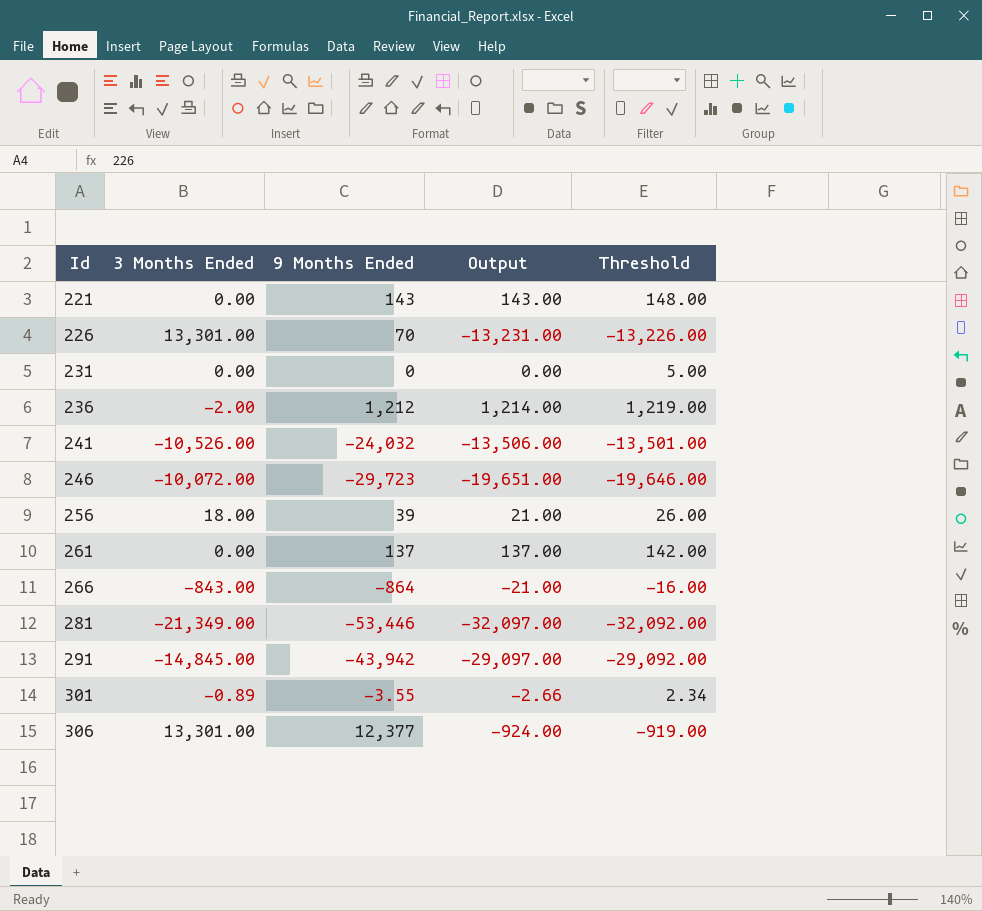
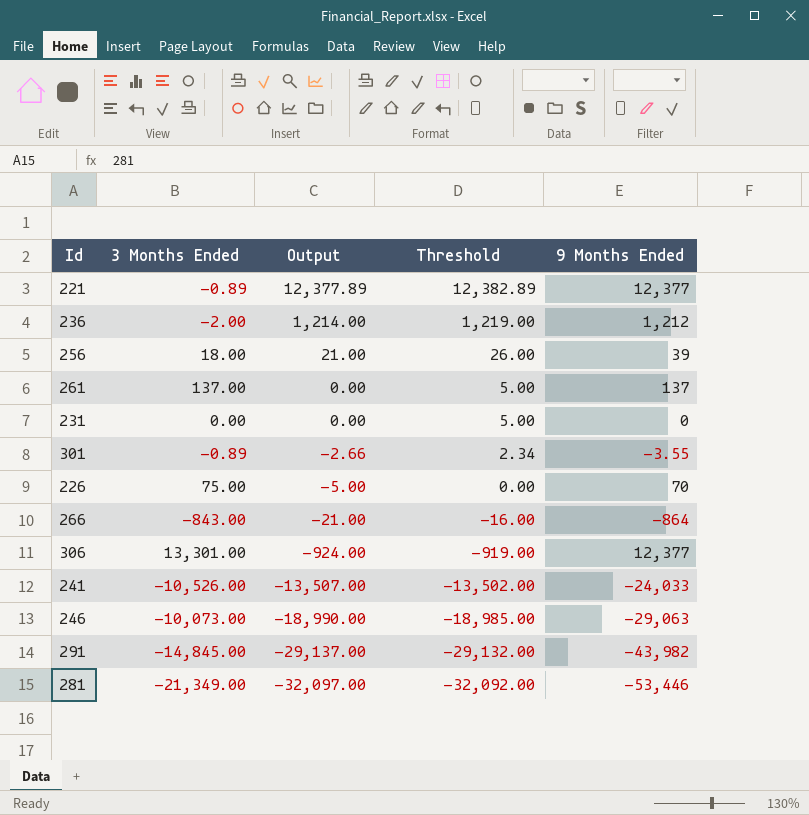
row order: Id ascending -> Output descending
column 9 Months Ended | position: 3 -> 5
221 | 3 Months Ended: 0.00 -> -0.89
221 | Output: 143.00 -> 12,377.89
221 | Threshold: 148.00 -> 12,382.89
221 | 9 Months Ended: 143 -> 12,377
261 | 3 Months Ended: 0.00 -> 137.00
261 | Output: 137.00 -> 0.00
261 | Threshold: 142.00 -> 5.00
226 | 3 Months Ended: 13,301.00 -> 75.00
226 | Output: -13,231.00 -> -5.00
226 | Threshold: -13,226.00 -> 0.00
241 | Output: -13,506.00 -> -13,507.00
241 | Threshold: -13,501.00 -> -13,502.00
241 | 9 Months Ended: -24,032 -> -24,033
246 | 3 Months Ended: -10,072.00 -> -10,073.00
246 | Output: -19,651.00 -> -18,990.00
246 | Threshold: -19,646.00 -> -18,985.00
246 | 9 Months Ended: -29,723 -> -29,063
291 | Output: -29,097.00 -> -29,137.00
291 | Threshold: -29,092.00 -> -29,132.00
291 | 9 Months Ended: -43,942 -> -43,982

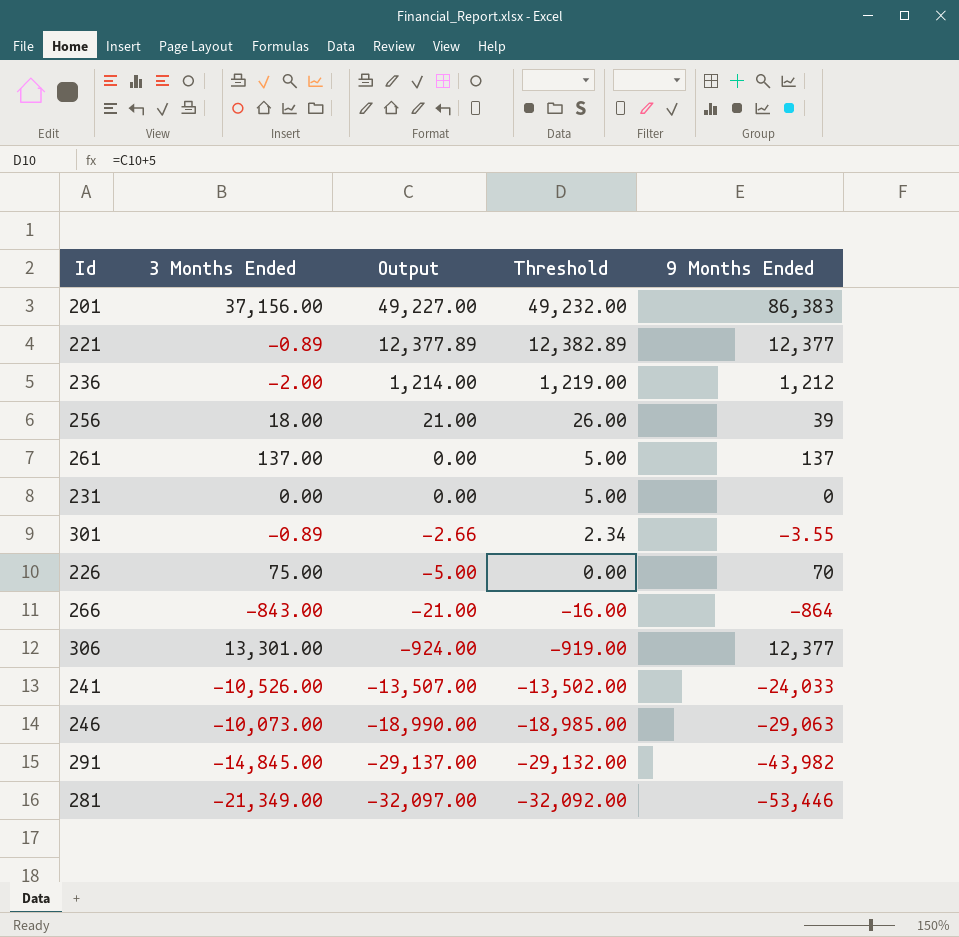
row 201: none -> 37,156.00 | 49,227.00 | 49,232.00 | 86,383

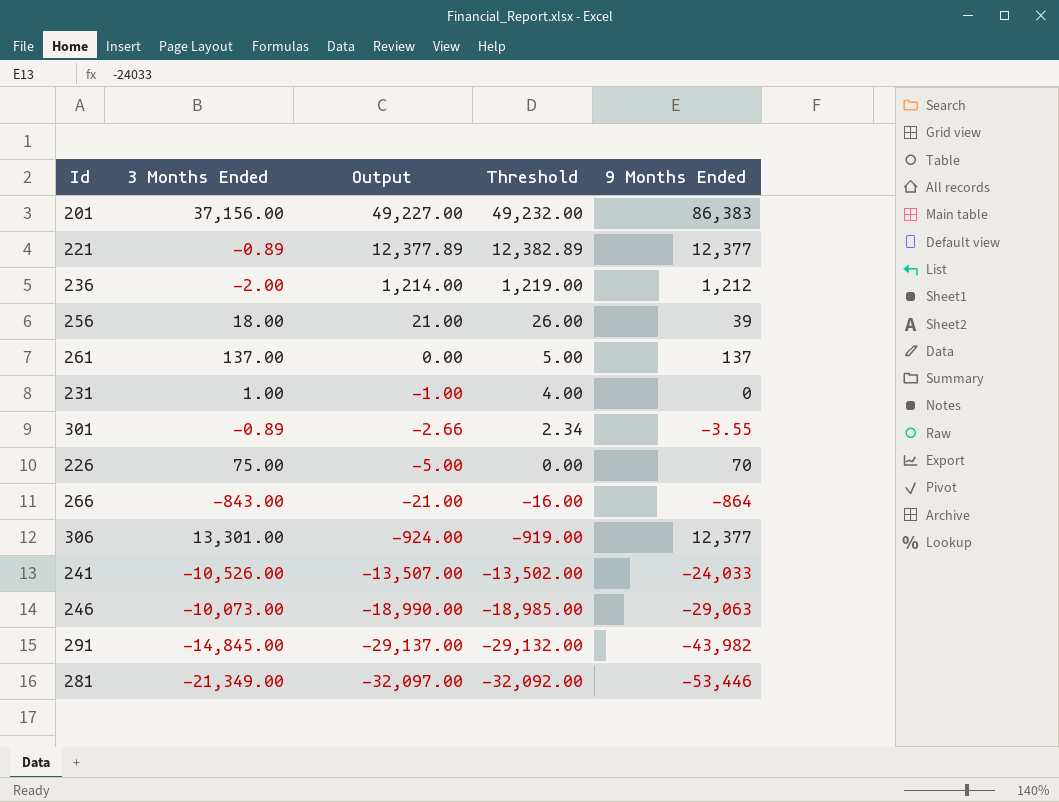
231 | 3 Months Ended: 0.00 -> 1.00
231 | Output: 0.00 -> -1.00
231 | Threshold: 5.00 -> 4.00

